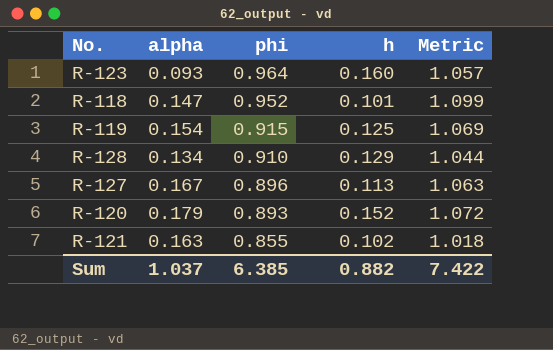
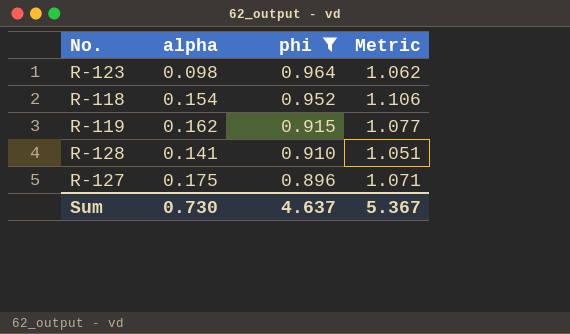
filter: none -> phi >= 0.896
column h | position: 4 -> none
R-123 | alpha: 0.093 -> 0.098
R-123 | Metric: 1.057 -> 1.062
R-118 | alpha: 0.147 -> 0.154
R-118 | Metric: 1.099 -> 1.106
R-119 | alpha: 0.154 -> 0.162
R-119 | Metric: 1.069 -> 1.077
R-128 | alpha: 0.134 -> 0.141
R-128 | Metric: 1.044 -> 1.051
R-127 | alpha: 0.167 -> 0.175
R-127 | Metric: 1.063 -> 1.071
Sum | alpha: 1.037 -> 0.730
Sum | phi: 6.385 -> 4.637
Sum | Metric: 7.422 -> 5.367

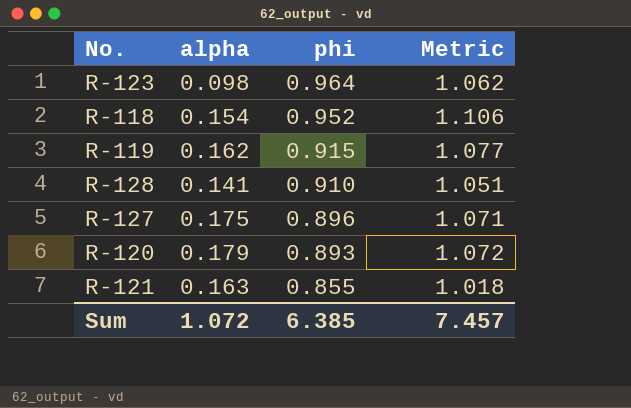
filter: phi >= 0.896 -> none
Sum | alpha: 0.730 -> 1.072
Sum | phi: 4.637 -> 6.385
Sum | Metric: 5.367 -> 7.457

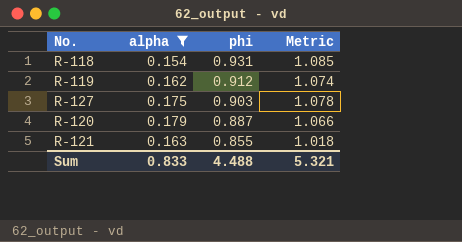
filter: none -> alpha >= 0.154
R-118 | phi: 0.952 -> 0.931
R-118 | Metric: 1.106 -> 1.085
R-119 | phi: 0.915 -> 0.912
R-119 | Metric: 1.077 -> 1.074
R-127 | phi: 0.896 -> 0.903
R-127 | Metric: 1.071 -> 1.078
R-120 | phi: 0.893 -> 0.887
R-120 | Metric: 1.072 -> 1.066
Sum | alpha: 1.072 -> 0.833
Sum | phi: 6.385 -> 4.488
Sum | Metric: 7.457 -> 5.321

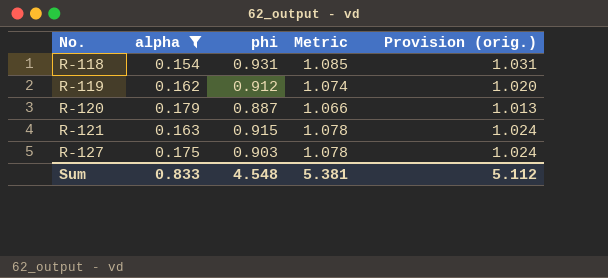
row order: phi descending -> No. ascending
column Provision (orig.) | formula: none -> [Metric] * 0.95
R-121 | phi: 0.855 -> 0.915
R-121 | Metric: 1.018 -> 1.078
Sum | phi: 4.488 -> 4.548
Sum | Metric: 5.321 -> 5.381

